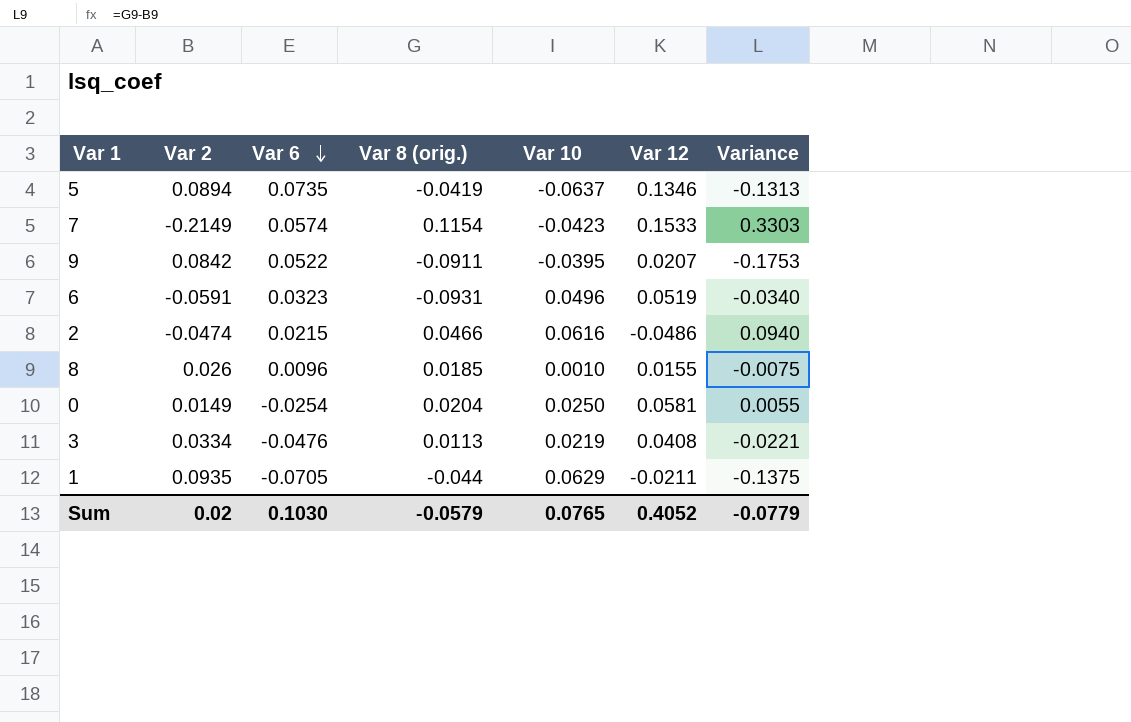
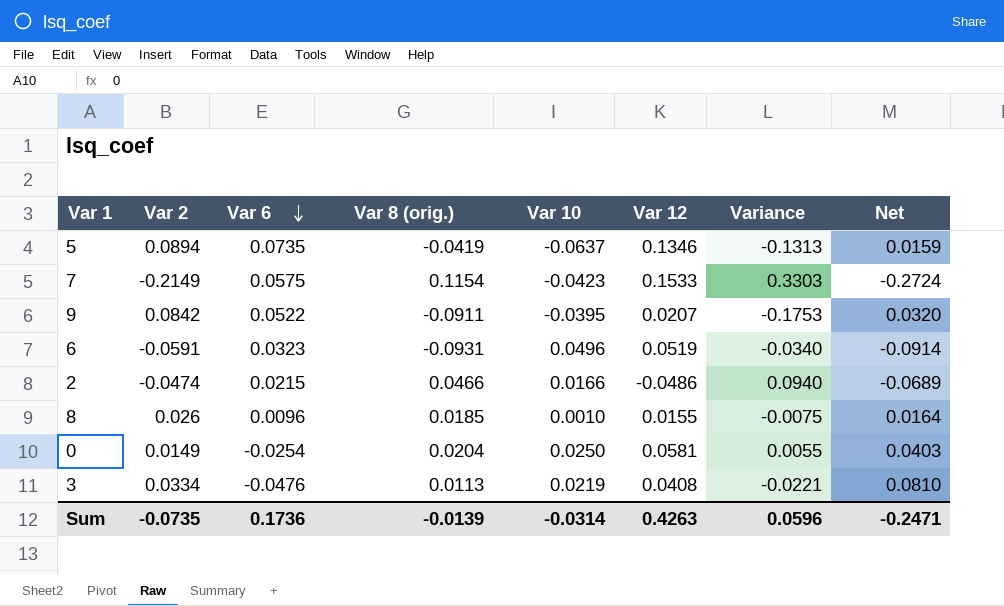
column Net | formula: none -> [Var 2] - [Var 6]
row 1: 0.0935 | -0.0705 | -0.044 | 0.0629 | -0.0211 | -0.1375 -> none
7 | Var 6: 0.0574 -> 0.0575
2 | Var 10: 0.0616 -> 0.0166
Sum | Var 2: 0.02 -> -0.0735
Sum | Var 6: 0.1030 -> 0.1736
Sum | Var 8 (orig.): -0.0579 -> -0.0139
Sum | Var 10: 0.0765 -> -0.0314
Sum | Var 12: 0.4052 -> 0.4263
Sum | Variance: -0.0779 -> 0.0596

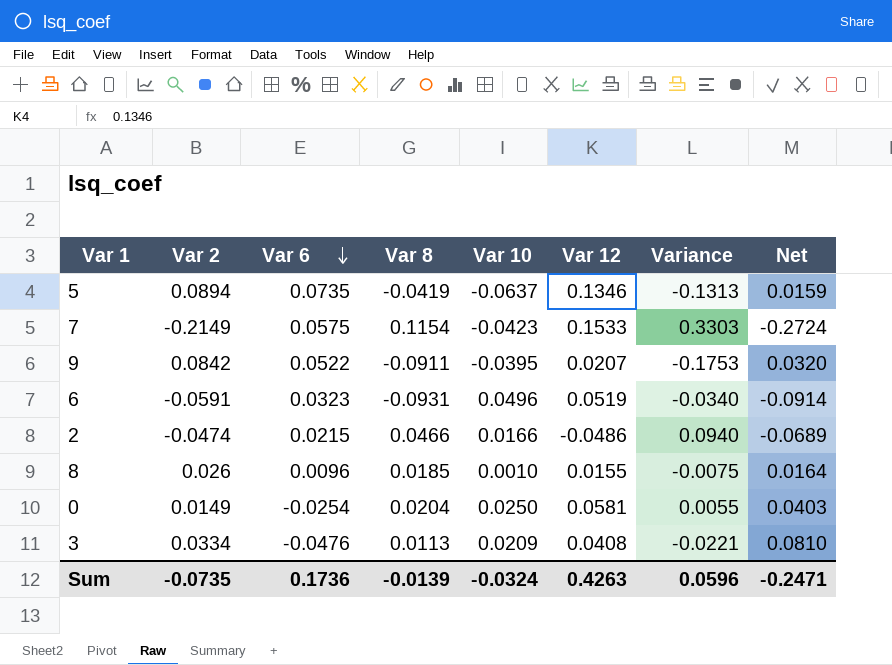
column name: Var 8 (orig.) -> Var 8
3 | Var 10: 0.0219 -> 0.0209
Sum | Var 10: -0.0314 -> -0.0324

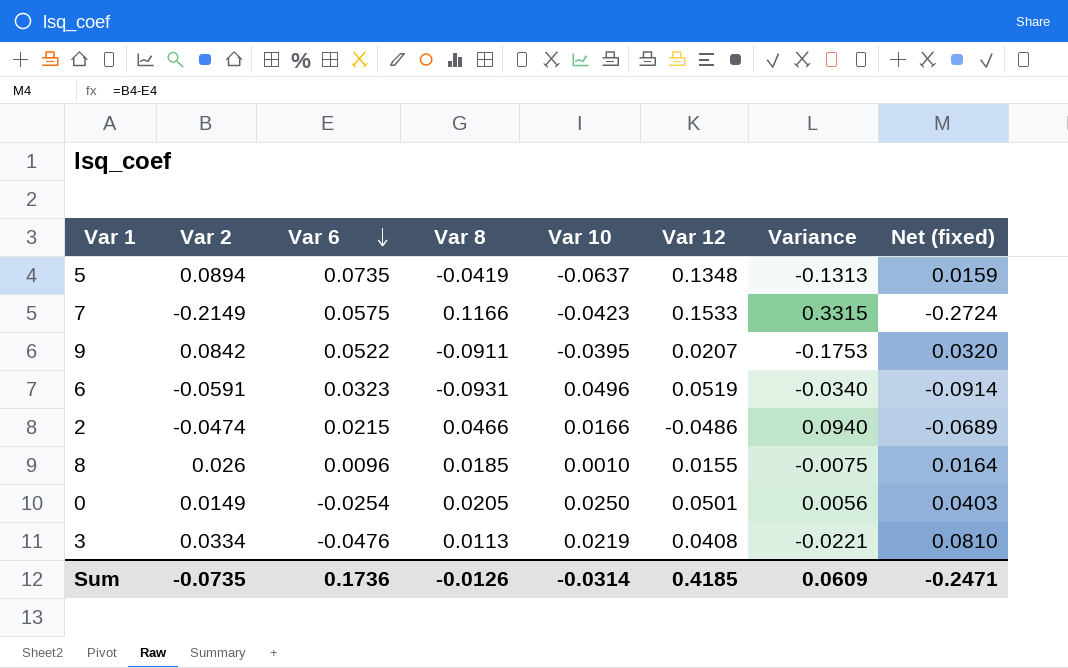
column name: Net -> Net (fixed)
5 | Var 12: 0.1346 -> 0.1348
7 | Var 8: 0.1154 -> 0.1166
7 | Variance: 0.3303 -> 0.3315
0 | Var 8: 0.0204 -> 0.0205
0 | Var 12: 0.0581 -> 0.0501
0 | Variance: 0.0055 -> 0.0056
3 | Var 10: 0.0209 -> 0.0219
Sum | Var 8: -0.0139 -> -0.0126
Sum | Var 10: -0.0324 -> -0.0314
Sum | Var 12: 0.4263 -> 0.4185
Sum | Variance: 0.0596 -> 0.0609

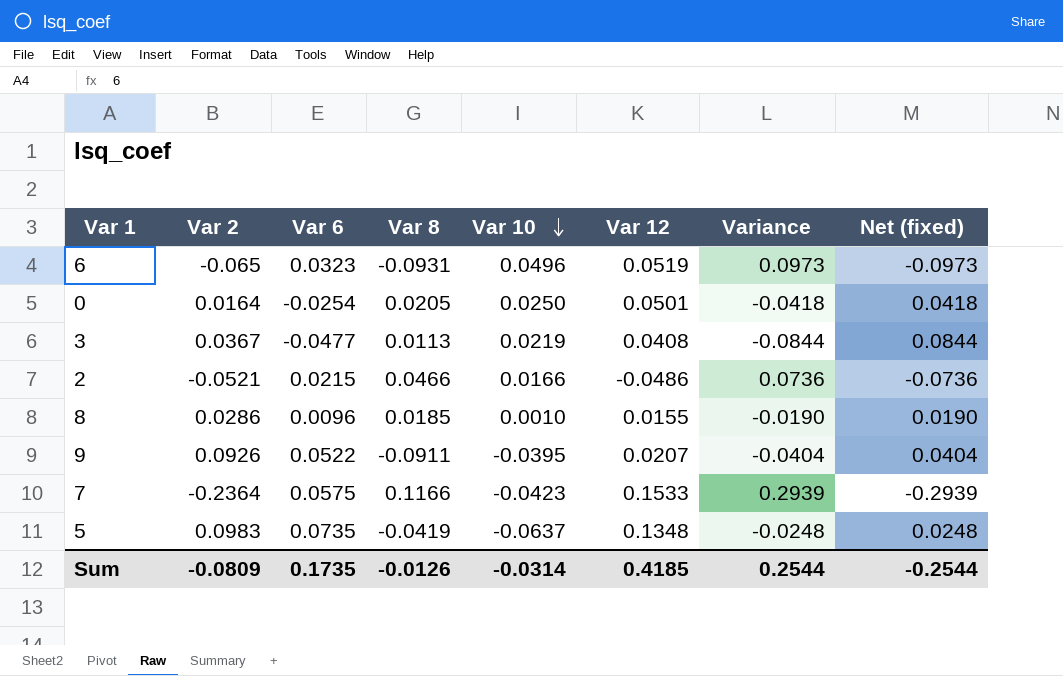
row order: Var 6 descending -> Var 10 descending
column Variance | formula: [Var 8] - [Var 2] -> [Var 6] - [Var 2]
6 | Var 2: -0.0591 -> -0.065
6 | Net (fixed): -0.0914 -> -0.0973
0 | Var 2: 0.0149 -> 0.0164
0 | Net (fixed): 0.0403 -> 0.0418
3 | Var 2: 0.0334 -> 0.0367
3 | Var 6: -0.0476 -> -0.0477
3 | Net (fixed): 0.0810 -> 0.0844
2 | Var 2: -0.0474 -> -0.0521
2 | Net (fixed): -0.0689 -> -0.0736
8 | Var 2: 0.026 -> 0.0286
8 | Net (fixed): 0.0164 -> 0.0190
9 | Var 2: 0.0842 -> 0.0926
9 | Net (fixed): 0.0320 -> 0.0404
7 | Var 2: -0.2149 -> -0.2364
7 | Net (fixed): -0.2724 -> -0.2939
5 | Var 2: 0.0894 -> 0.0983
5 | Net (fixed): 0.0159 -> 0.0248
Sum | Var 2: -0.0735 -> -0.0809
Sum | Var 6: 0.1736 -> 0.1735
Sum | Variance: 0.0609 -> 0.2544
Sum | Net (fixed): -0.2471 -> -0.2544

